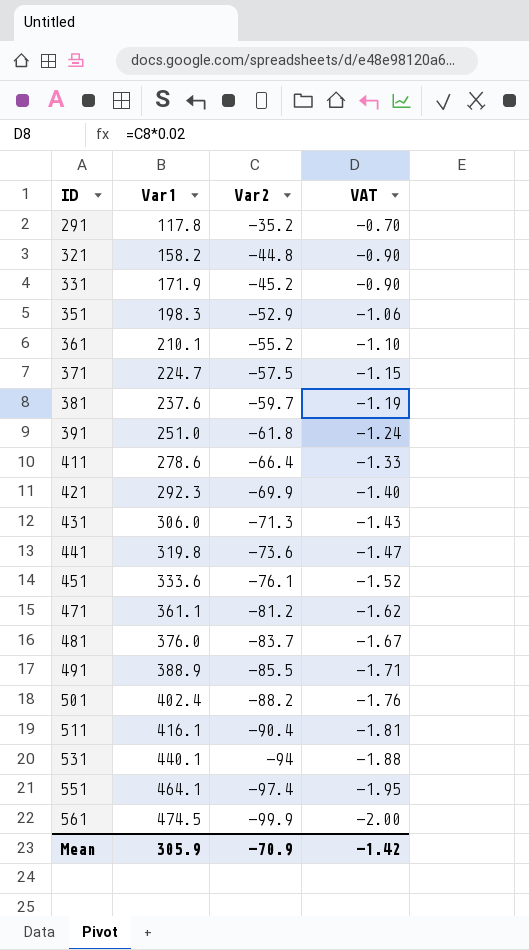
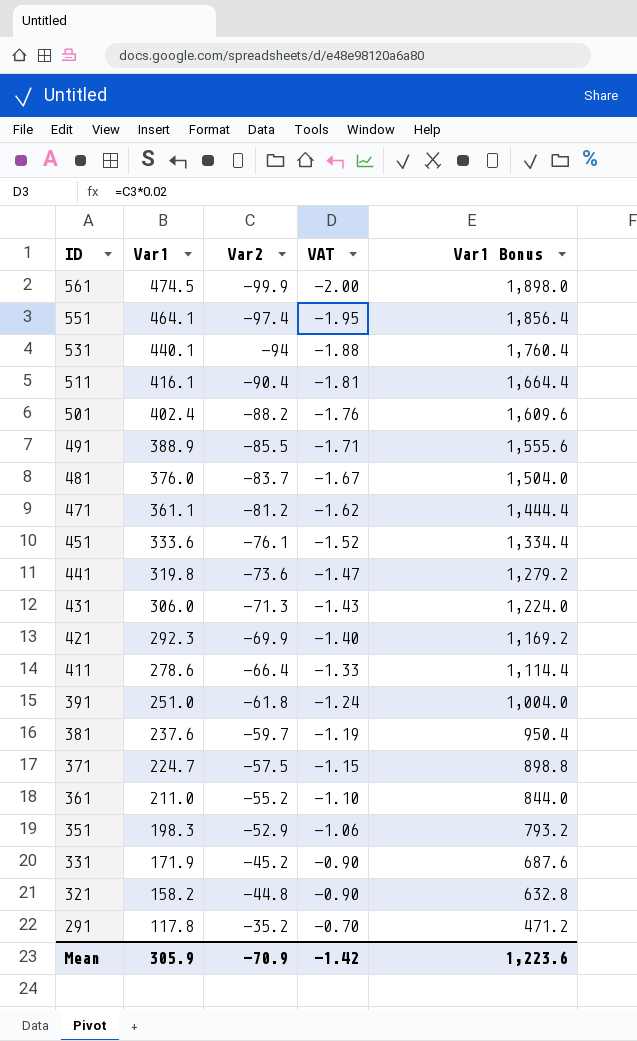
row order: ID ascending -> ID descending
column Var1 Bonus | formula: none -> [Var1] * 4
361 | Var1: 210.1 -> 211.0

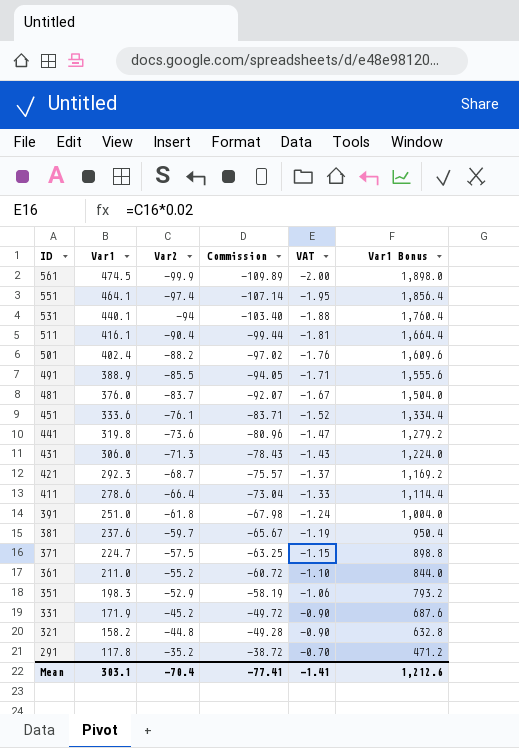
column Commission | formula: none -> [Var2] * 1.1
row 471: 361.1 | -81.2 | -1.62 | 1,444.4 -> none
421 | Var2: -69.9 -> -68.7
421 | VAT: -1.40 -> -1.37
Mean | Var1: 305.9 -> 303.1
Mean | Var2: -70.9 -> -70.4
Mean | VAT: -1.42 -> -1.41
Mean | Var1 Bonus: 1,223.6 -> 1,212.6

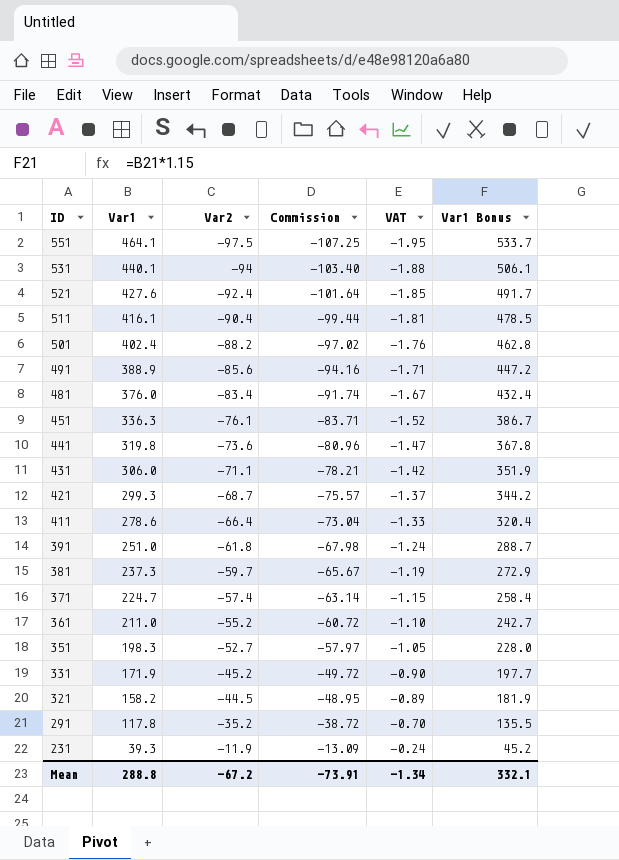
column Var1 Bonus | formula: [Var1] * 4 -> [Var1] * 1.15
row 561: 474.5 | -99.9 | -109.89 | -2.00 | 1,898.0 -> none
551 | Var2: -97.4 -> -97.5
551 | Commission: -107.14 -> -107.25
row 521: none -> 427.6 | -92.4 | -101.64 | -1.85 | 491.7
491 | Var2: -85.5 -> -85.6
491 | Commission: -94.05 -> -94.16
481 | Var2: -83.7 -> -83.4
481 | Commission: -92.07 -> -91.74
451 | Var1: 333.6 -> 336.3
431 | Var2: -71.3 -> -71.1
431 | Commission: -78.43 -> -78.21
431 | VAT: -1.43 -> -1.42
421 | Var1: 292.3 -> 299.3
381 | Var1: 237.6 -> 237.3
371 | Var2: -57.5 -> -57.4
371 | Commission: -63.25 -> -63.14
351 | Var2: -52.9 -> -52.7
351 | Commission: -58.19 -> -57.97
351 | VAT: -1.06 -> -1.05
321 | Var2: -44.8 -> -44.5
321 | Commission: -49.28 -> -48.95
321 | VAT: -0.90 -> -0.89
row 231: none -> 39.3 | -11.9 | -13.09 | -0.24 | 45.2
Mean | Var1: 303.1 -> 288.8
Mean | Var2: -70.4 -> -67.2
Mean | Commission: -77.41 -> -73.91
Mean | VAT: -1.41 -> -1.34
Mean | Var1 Bonus: 1,212.6 -> 332.1

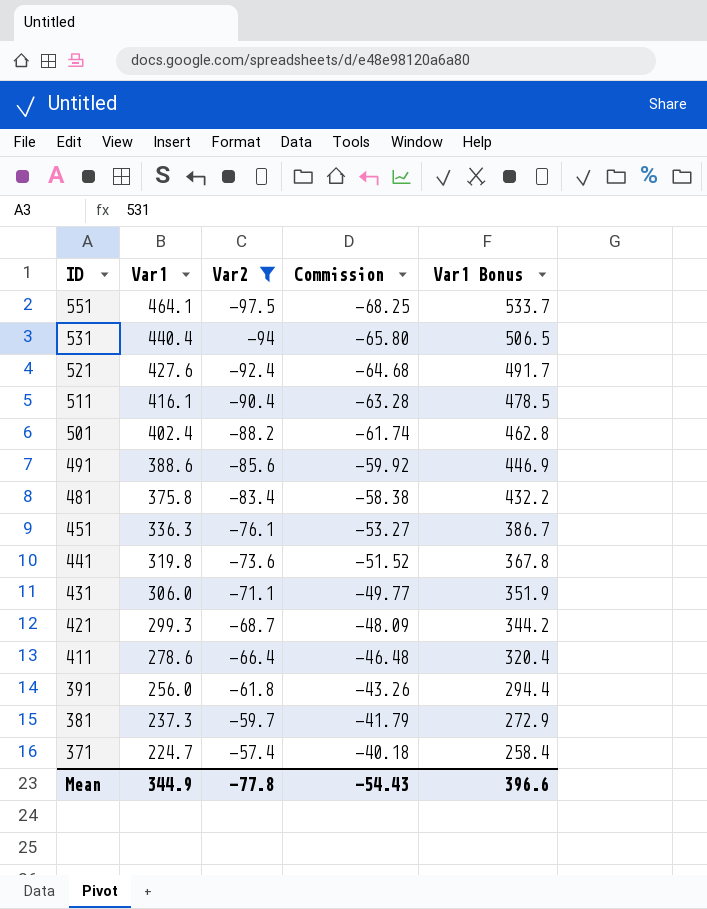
filter: none -> Var2 <= -57.4
column VAT | formula: [Var2] * 0.02 -> none
column Commission | formula: [Var2] * 1.1 -> [Var2] * 0.7
531 | Var1: 440.1 -> 440.4
531 | Var1 Bonus: 506.1 -> 506.5
491 | Var1: 388.9 -> 388.6
491 | Var1 Bonus: 447.2 -> 446.9
481 | Var1: 376.0 -> 375.8
481 | Var1 Bonus: 432.4 -> 432.2
391 | Var1: 251.0 -> 256.0
391 | Var1 Bonus: 288.7 -> 294.4
Mean | Var1: 288.8 -> 344.9
Mean | Var2: -67.2 -> -77.8
Mean | Commission: -73.91 -> -54.43
Mean | Var1 Bonus: 332.1 -> 396.6

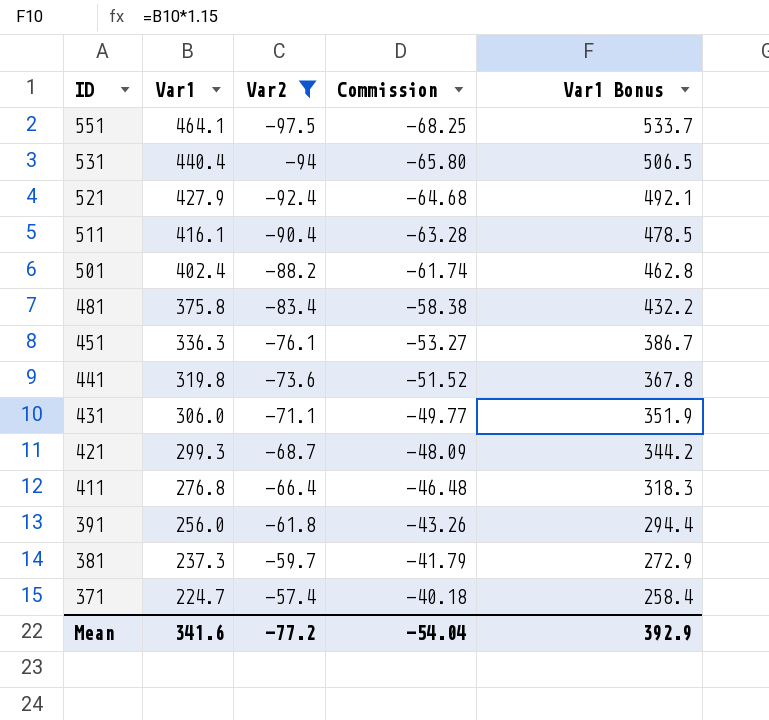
row 491: 388.6 | -85.6 | -59.92 | 446.9 -> none
521 | Var1: 427.6 -> 427.9
521 | Var1 Bonus: 491.7 -> 492.1
411 | Var1: 278.6 -> 276.8
411 | Var1 Bonus: 320.4 -> 318.3
Mean | Var1: 344.9 -> 341.6
Mean | Var2: -77.8 -> -77.2
Mean | Commission: -54.43 -> -54.04
Mean | Var1 Bonus: 396.6 -> 392.9

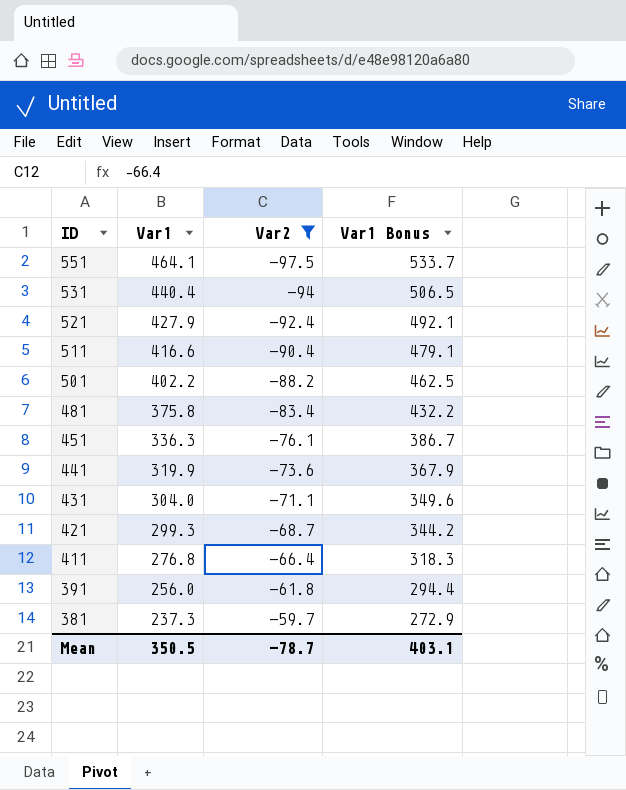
column Commission | formula: [Var2] * 0.7 -> none
row 371: 224.7 | -57.4 | -40.18 | 258.4 -> none
511 | Var1: 416.1 -> 416.6
511 | Var1 Bonus: 478.5 -> 479.1
501 | Var1: 402.4 -> 402.2
501 | Var1 Bonus: 462.8 -> 462.5
441 | Var1: 319.8 -> 319.9
441 | Var1 Bonus: 367.8 -> 367.9
431 | Var1: 306.0 -> 304.0
431 | Var1 Bonus: 351.9 -> 349.6
Mean | Var1: 341.6 -> 350.5
Mean | Var2: -77.2 -> -78.7
Mean | Var1 Bonus: 392.9 -> 403.1

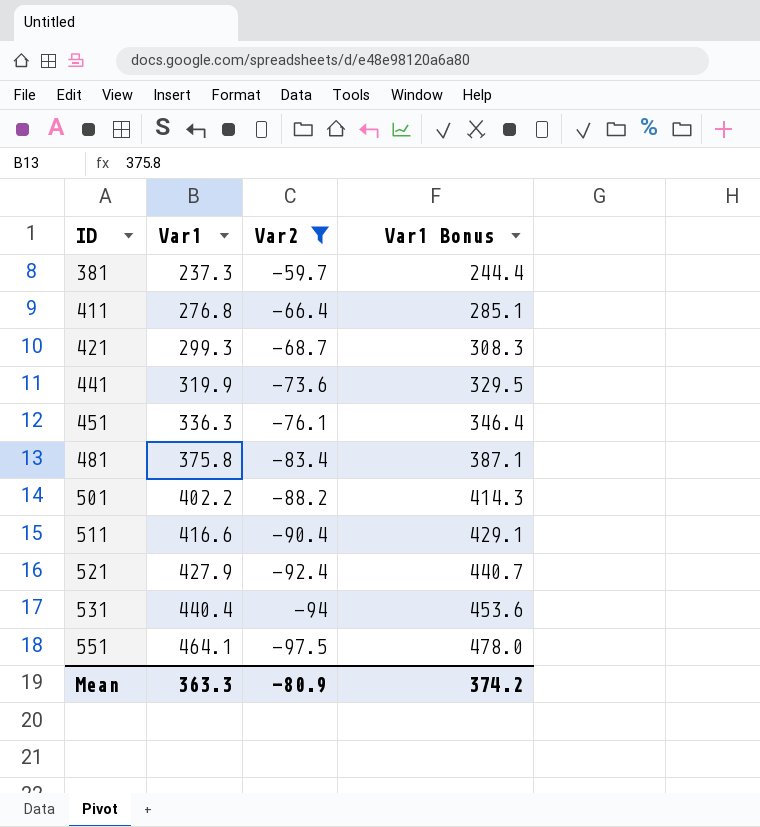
row order: ID descending -> ID ascending
column Var1 Bonus | formula: [Var1] * 1.15 -> [Var1] * 1.03
row 431: 304.0 | -71.1 | 349.6 -> none
row 391: 256.0 | -61.8 | 294.4 -> none
Mean | Var1: 350.5 -> 363.3
Mean | Var2: -78.7 -> -80.9
Mean | Var1 Bonus: 403.1 -> 374.2

